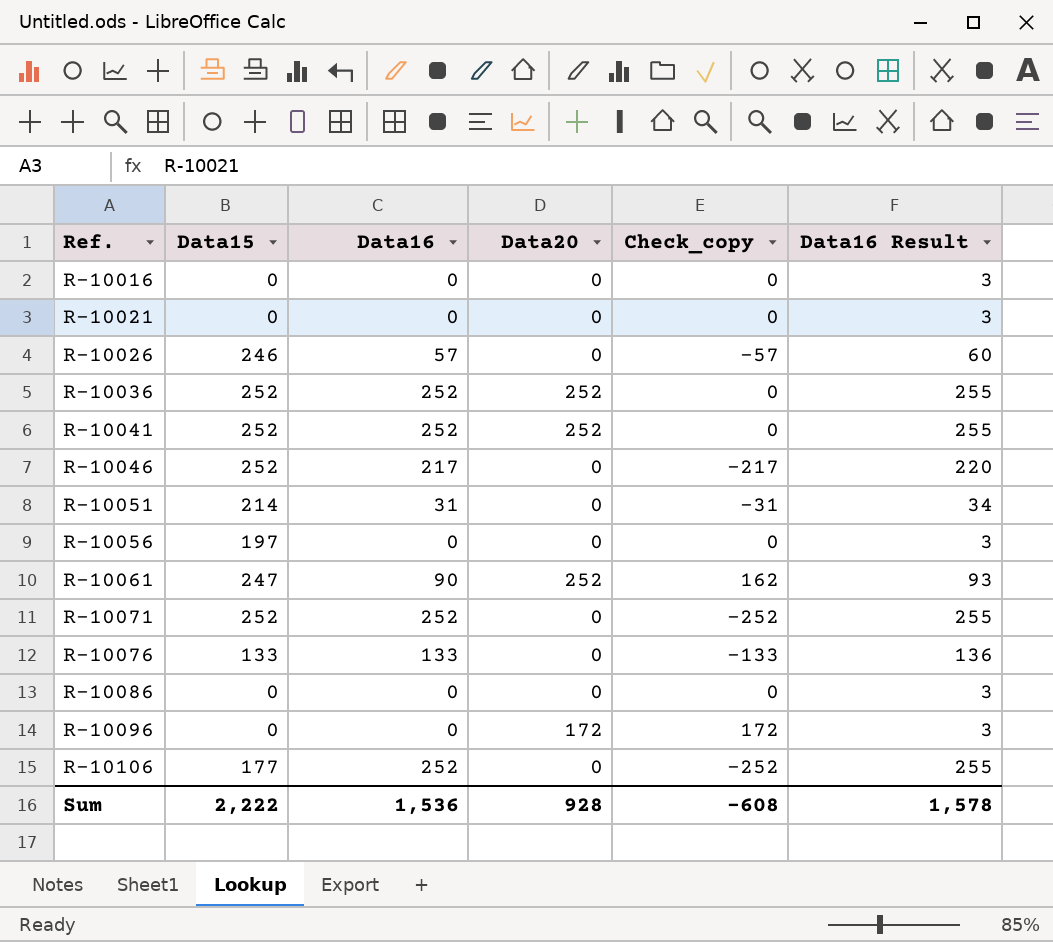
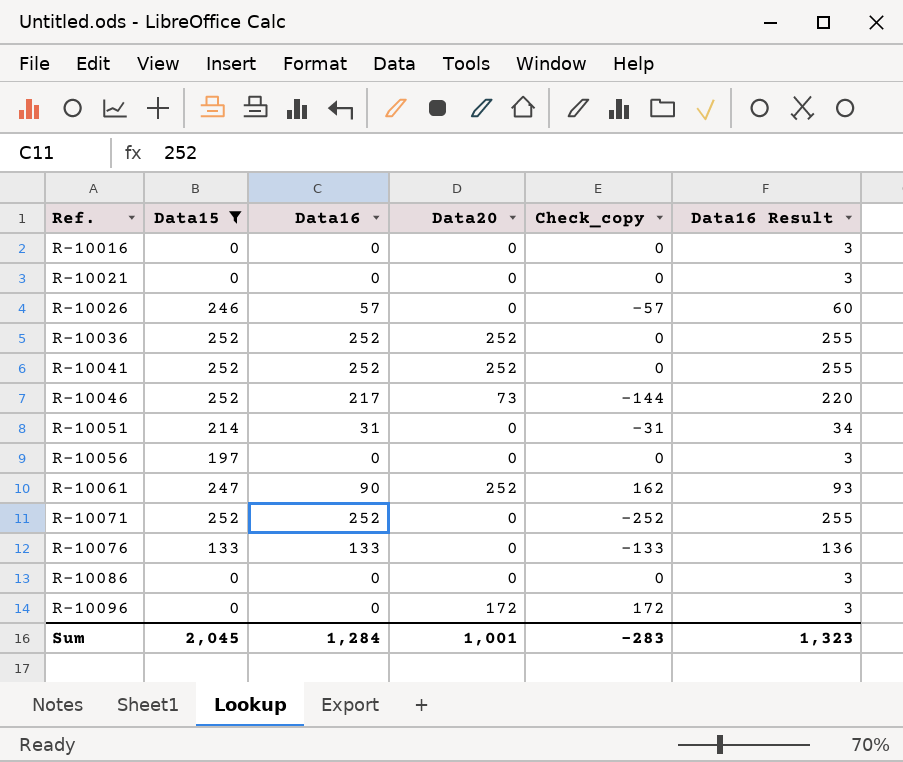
filter: none -> Data15 != 177
R-10046 | Data20: 0 -> 73
R-10046 | Check_copy: -217 -> -144
Sum | Data15: 2,222 -> 2,045
Sum | Data16: 1,536 -> 1,284
Sum | Data20: 928 -> 1,001
Sum | Check_copy: -608 -> -283
Sum | Data16 Result: 1,578 -> 1,323

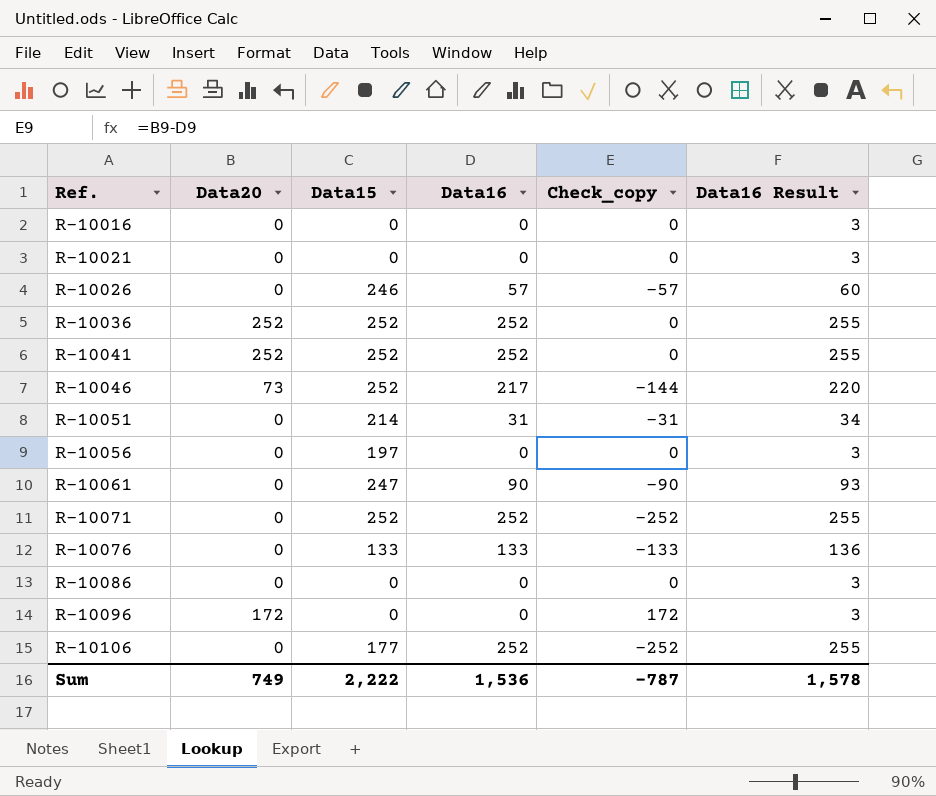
filter: Data15 != 177 -> none
column Data20 | position: 4 -> 2
R-10061 | Data20: 252 -> 0
R-10061 | Check_copy: 162 -> -90
Sum | Data20: 1,001 -> 749
Sum | Data15: 2,045 -> 2,222
Sum | Data16: 1,284 -> 1,536
Sum | Check_copy: -283 -> -787
Sum | Data16 Result: 1,323 -> 1,578

